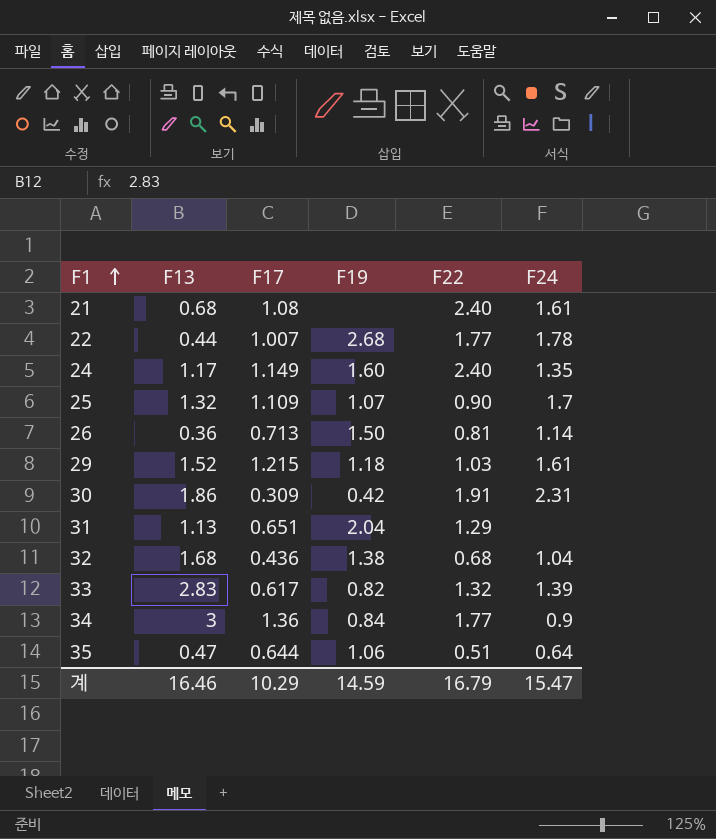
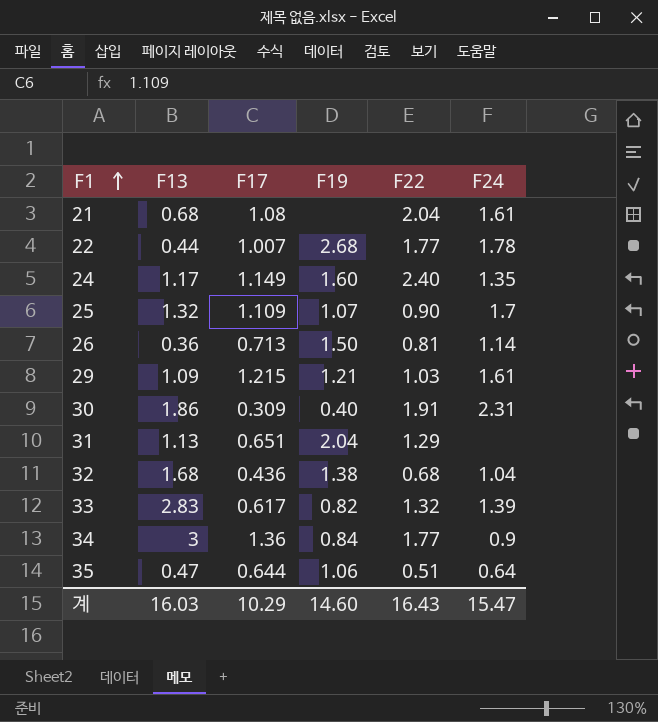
21 | F22: 2.40 -> 2.04
29 | F13: 1.52 -> 1.09
29 | F19: 1.18 -> 1.21
30 | F19: 0.42 -> 0.40
계 | F13: 16.46 -> 16.03
계 | F19: 14.59 -> 14.60
계 | F22: 16.79 -> 16.43

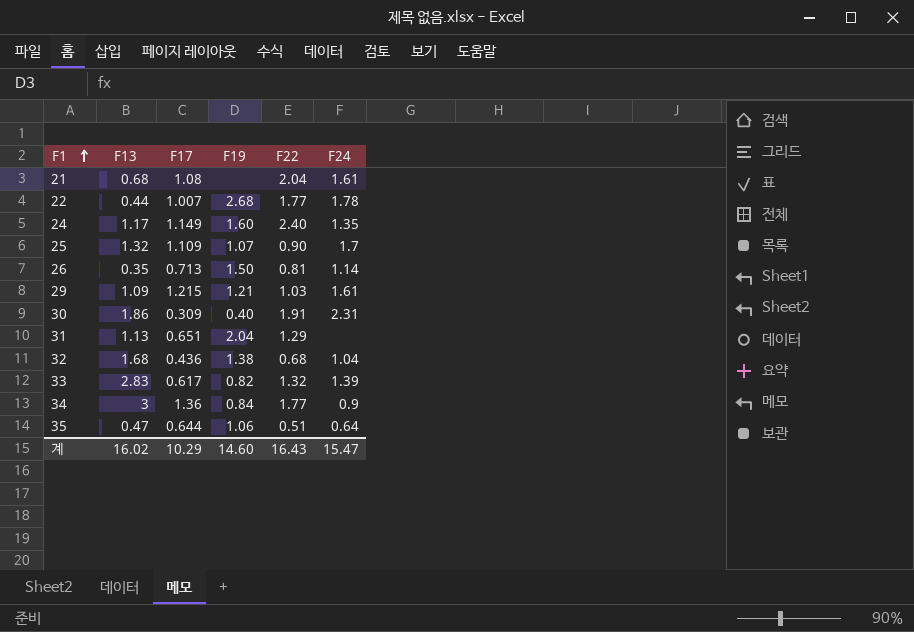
26 | F13: 0.36 -> 0.35
계 | F13: 16.03 -> 16.02

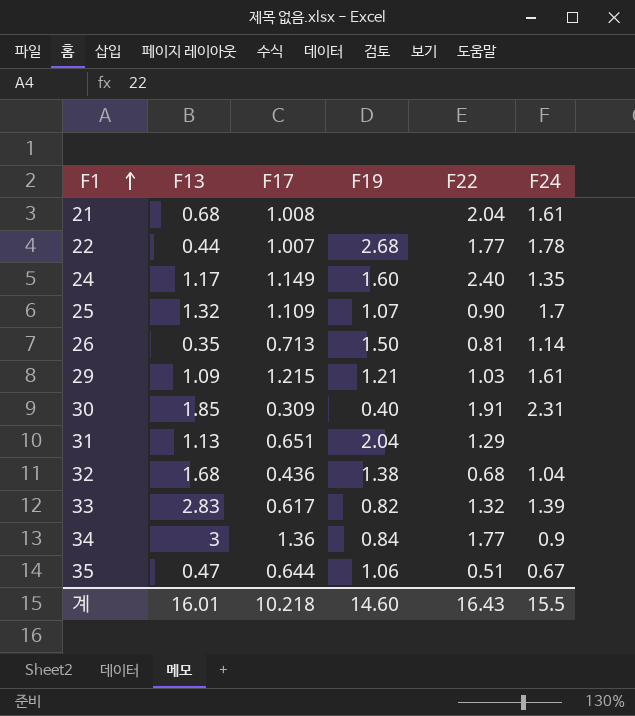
21 | F17: 1.08 -> 1.008
30 | F13: 1.86 -> 1.85
35 | F24: 0.64 -> 0.67
계 | F13: 16.02 -> 16.01
계 | F17: 10.29 -> 10.218
계 | F24: 15.47 -> 15.5

